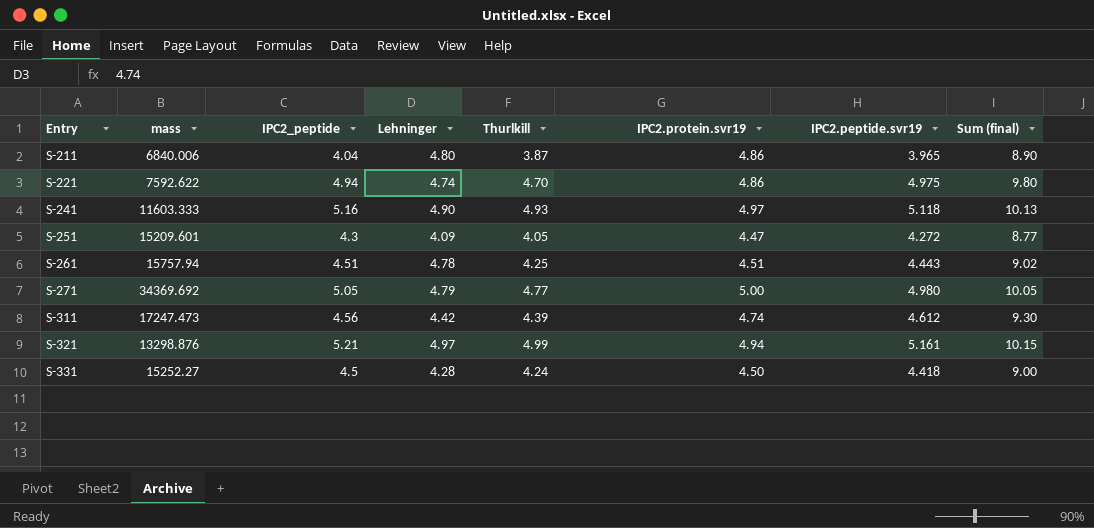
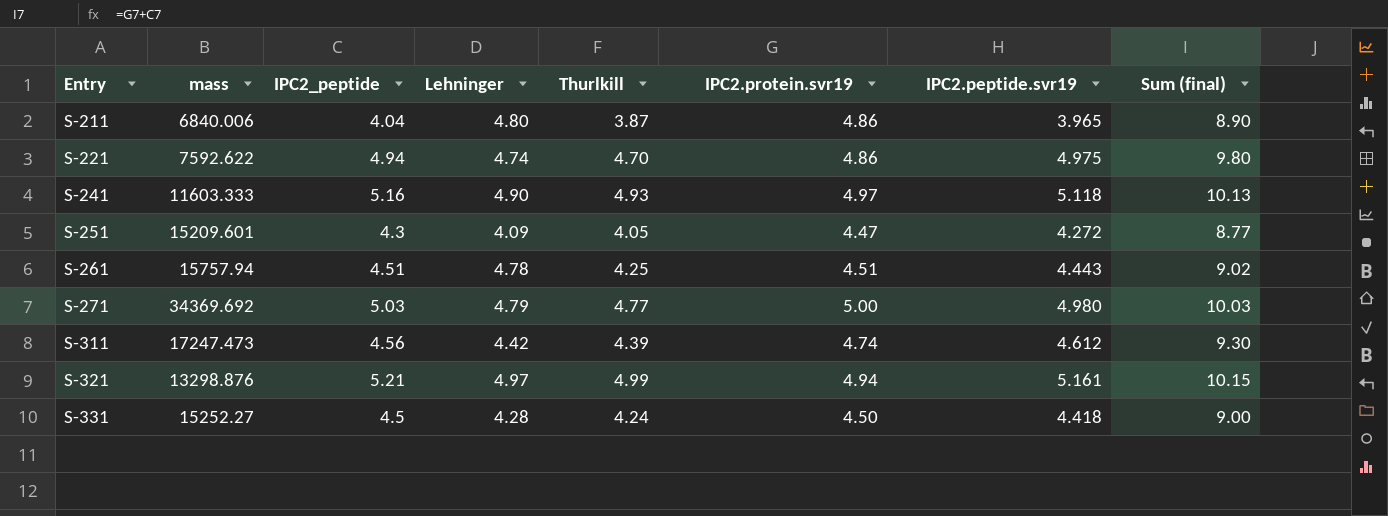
S-271 | IPC2_peptide: 5.05 -> 5.03
S-271 | Sum (final): 10.05 -> 10.03

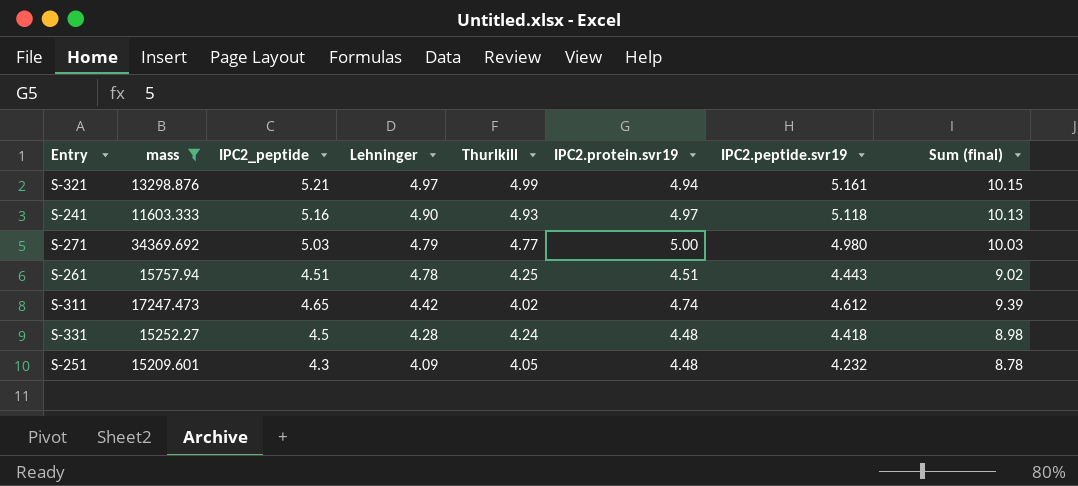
filter: none -> mass >= 11603.333
row order: Entry ascending -> Lehninger descending
S-311 | IPC2_peptide: 4.56 -> 4.65
S-311 | Thurlkill: 4.39 -> 4.02
S-311 | Sum (final): 9.30 -> 9.39
S-331 | IPC2.protein.svr19: 4.50 -> 4.48
S-331 | Sum (final): 9.00 -> 8.98
S-251 | IPC2.protein.svr19: 4.47 -> 4.48
S-251 | IPC2.peptide.svr19: 4.272 -> 4.232
S-251 | Sum (final): 8.77 -> 8.78

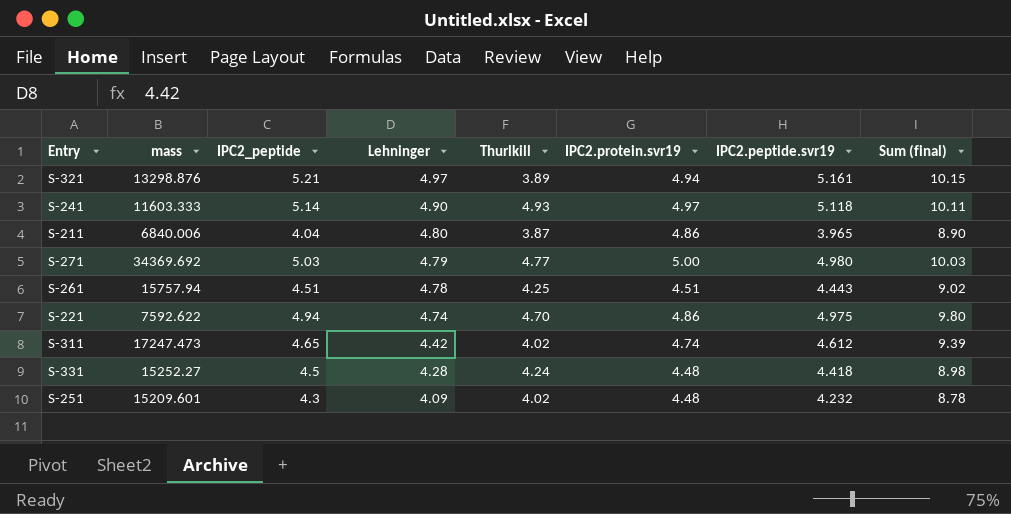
filter: mass >= 11603.333 -> none
S-321 | Thurlkill: 4.99 -> 3.89
S-241 | IPC2_peptide: 5.16 -> 5.14
S-241 | Sum (final): 10.13 -> 10.11
S-251 | Thurlkill: 4.05 -> 4.02

